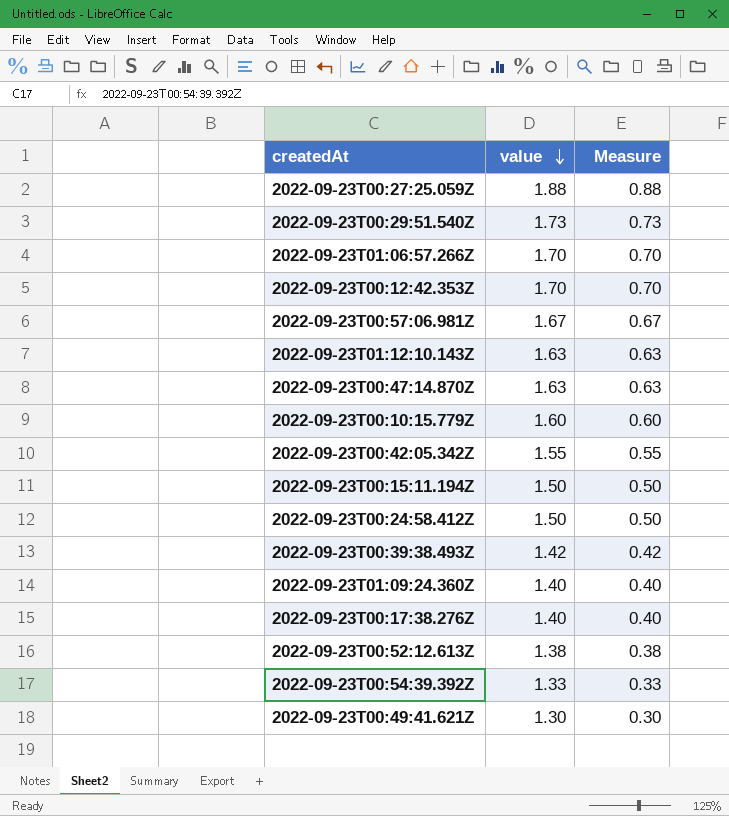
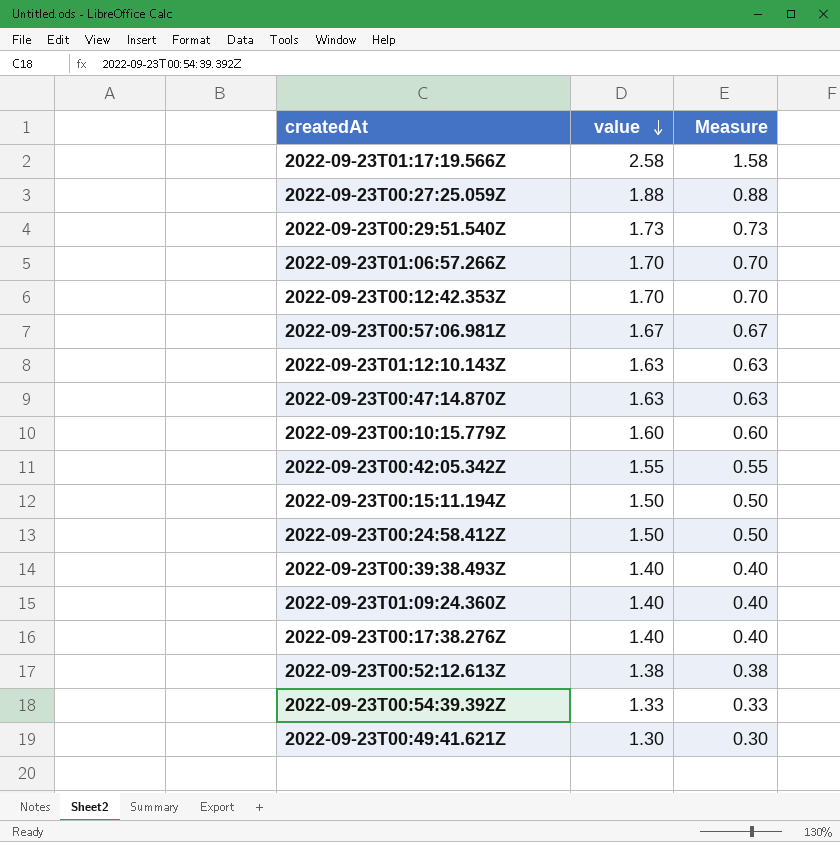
row 2022-09-23T01:17:19.566Z: none -> 2.58 | 1.58
2022-09-23T00:39:38.493Z | value: 1.42 -> 1.40
2022-09-23T00:39:38.493Z | Measure: 0.42 -> 0.40

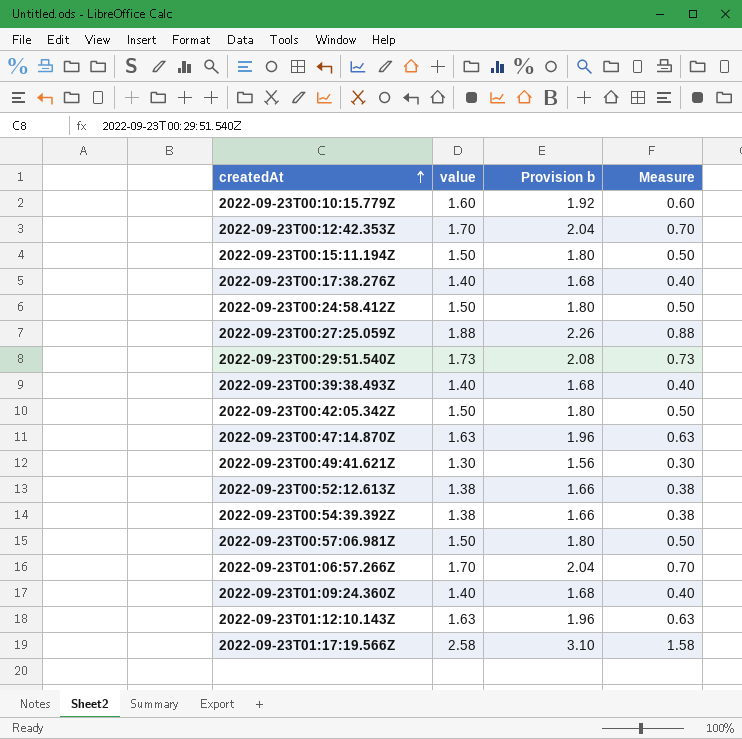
row order: value descending -> createdAt ascending
column Provision b | formula: none -> [value] * 1.2
2022-09-23T00:42:05.342Z | value: 1.55 -> 1.50
2022-09-23T00:42:05.342Z | Measure: 0.55 -> 0.50
2022-09-23T00:54:39.392Z | value: 1.33 -> 1.38
2022-09-23T00:54:39.392Z | Measure: 0.33 -> 0.38
2022-09-23T00:57:06.981Z | value: 1.67 -> 1.50
2022-09-23T00:57:06.981Z | Measure: 0.67 -> 0.50

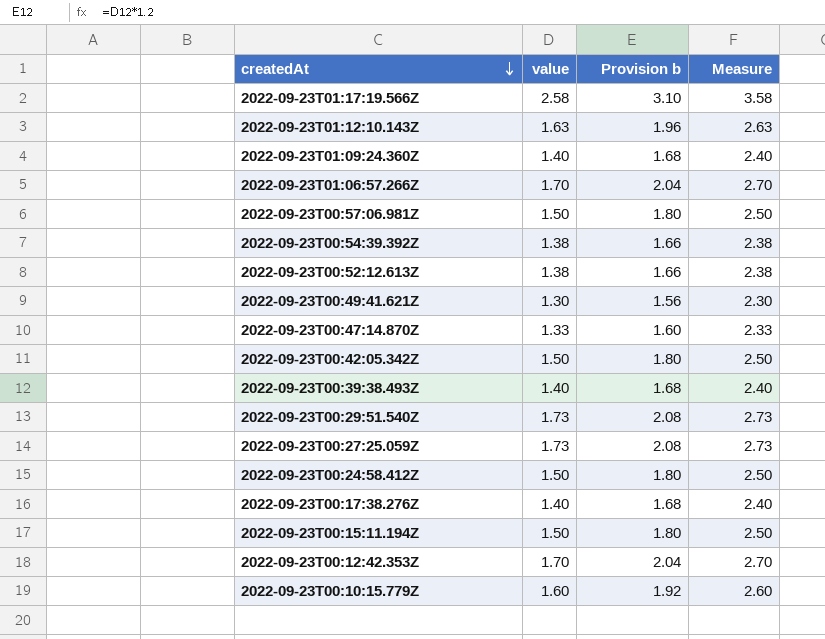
row order: createdAt ascending -> createdAt descending
column Measure | formula: [value] - 1 -> [value] + 1
2022-09-23T00:47:14.870Z | value: 1.63 -> 1.33
2022-09-23T00:47:14.870Z | Provision b: 1.96 -> 1.60
2022-09-23T00:27:25.059Z | value: 1.88 -> 1.73
2022-09-23T00:27:25.059Z | Provision b: 2.26 -> 2.08

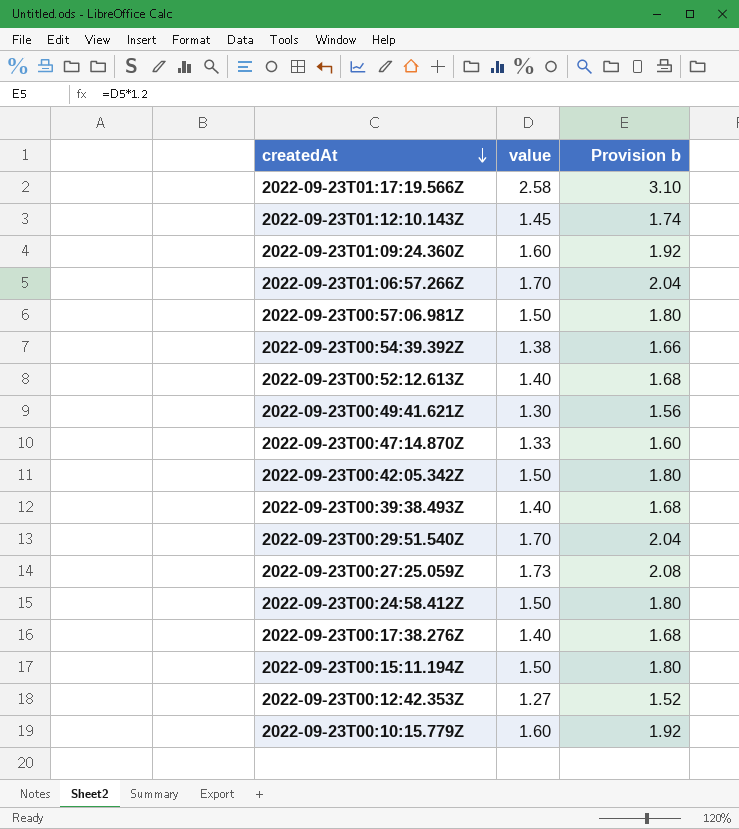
column Measure | formula: [value] + 1 -> none
2022-09-23T01:12:10.143Z | value: 1.63 -> 1.45
2022-09-23T01:12:10.143Z | Provision b: 1.96 -> 1.74
2022-09-23T01:09:24.360Z | value: 1.40 -> 1.60
2022-09-23T01:09:24.360Z | Provision b: 1.68 -> 1.92
2022-09-23T00:52:12.613Z | value: 1.38 -> 1.40
2022-09-23T00:52:12.613Z | Provision b: 1.66 -> 1.68
2022-09-23T00:29:51.540Z | value: 1.73 -> 1.70
2022-09-23T00:29:51.540Z | Provision b: 2.08 -> 2.04
2022-09-23T00:12:42.353Z | value: 1.70 -> 1.27
2022-09-23T00:12:42.353Z | Provision b: 2.04 -> 1.52

